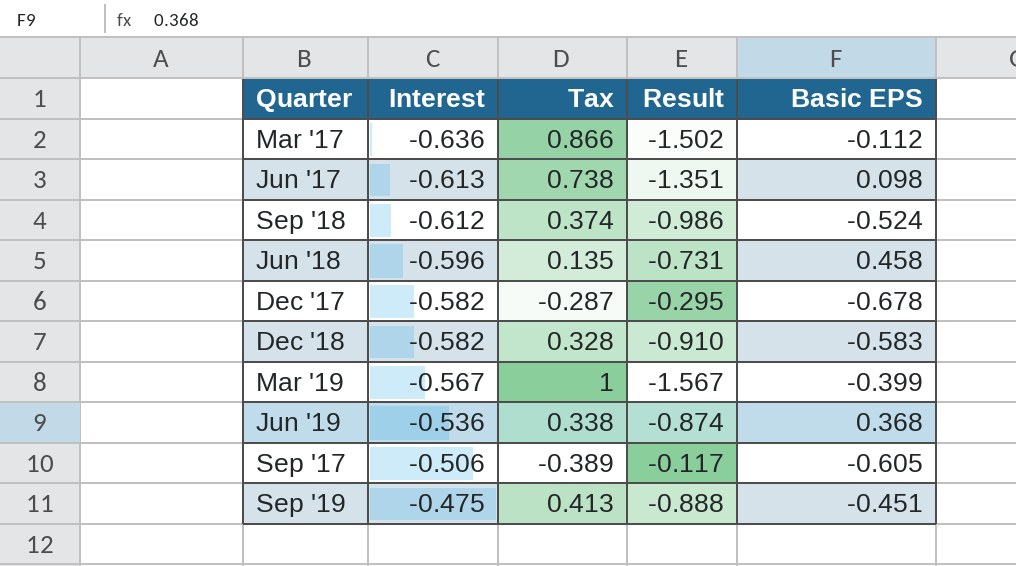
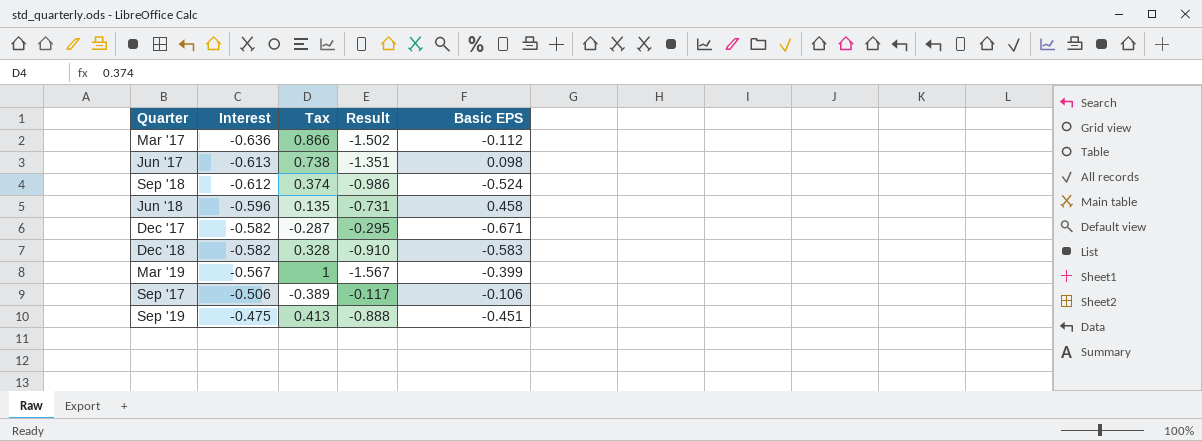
row Jun '19: -0.536 | 0.338 | -0.874 | 0.368 -> none
Dec '17 | Basic EPS: -0.678 -> -0.671
Sep '17 | Basic EPS: -0.605 -> -0.106

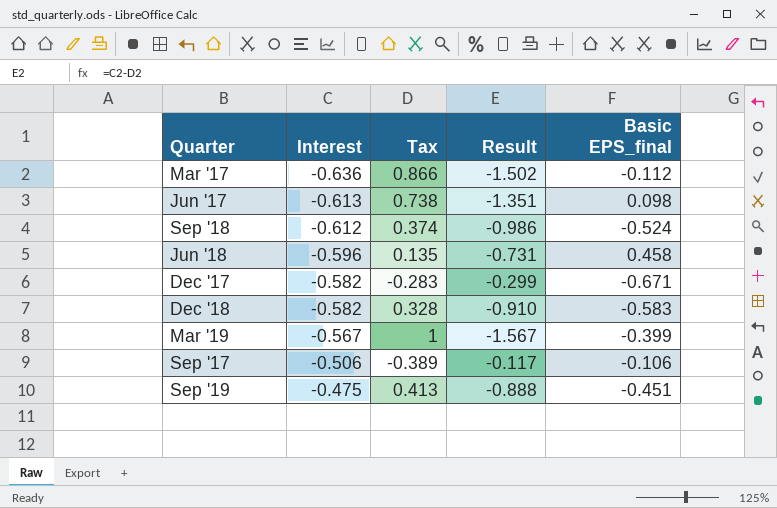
column name: Basic EPS -> Basic EPS_final
Dec '17 | Tax: -0.287 -> -0.283
Dec '17 | Result: -0.295 -> -0.299

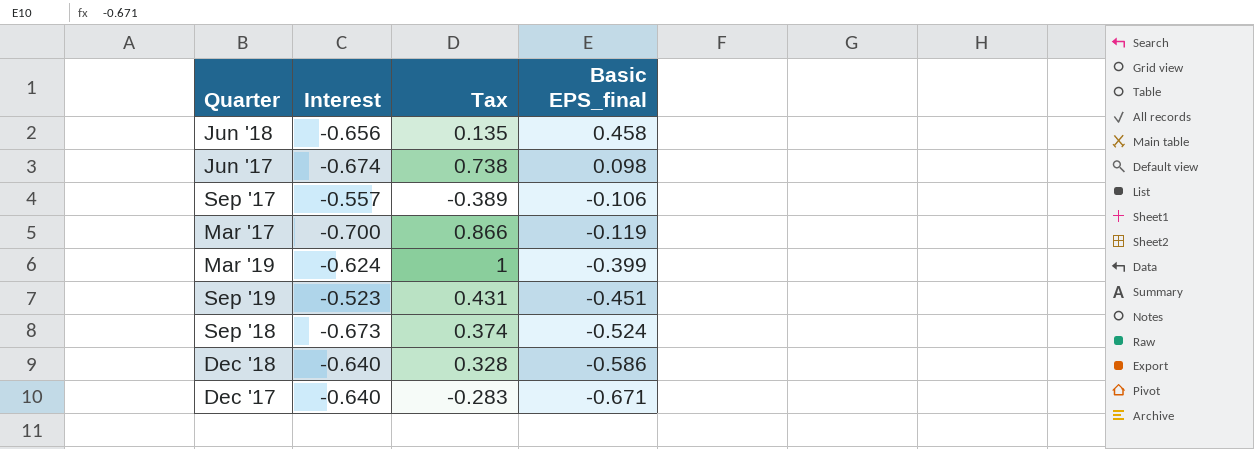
row order: Interest ascending -> Basic EPS_final descending
column Result | formula: [Interest] - [Tax] -> none
Jun '18 | Interest: -0.596 -> -0.656
Jun '17 | Interest: -0.613 -> -0.674
Sep '17 | Interest: -0.506 -> -0.557
Mar '17 | Interest: -0.636 -> -0.700
Mar '17 | Basic EPS_final: -0.112 -> -0.119
Mar '19 | Interest: -0.567 -> -0.624
Sep '19 | Interest: -0.475 -> -0.523
Sep '19 | Tax: 0.413 -> 0.431
Sep '18 | Interest: -0.612 -> -0.673
Dec '18 | Interest: -0.582 -> -0.640
Dec '18 | Basic EPS_final: -0.583 -> -0.586
Dec '17 | Interest: -0.582 -> -0.640

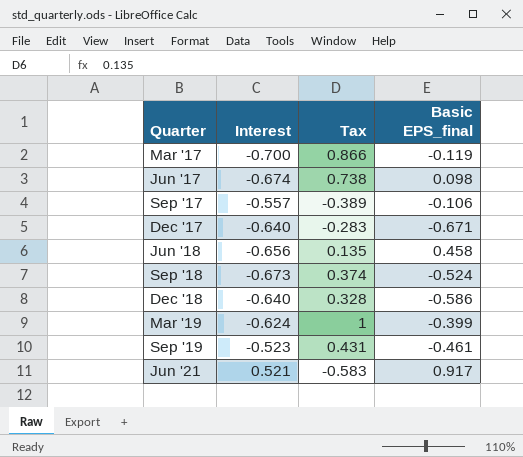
row order: Basic EPS_final descending -> Quarter ascending
Sep '19 | Basic EPS_final: -0.451 -> -0.461
row Jun '21: none -> 0.521 | -0.583 | 0.917

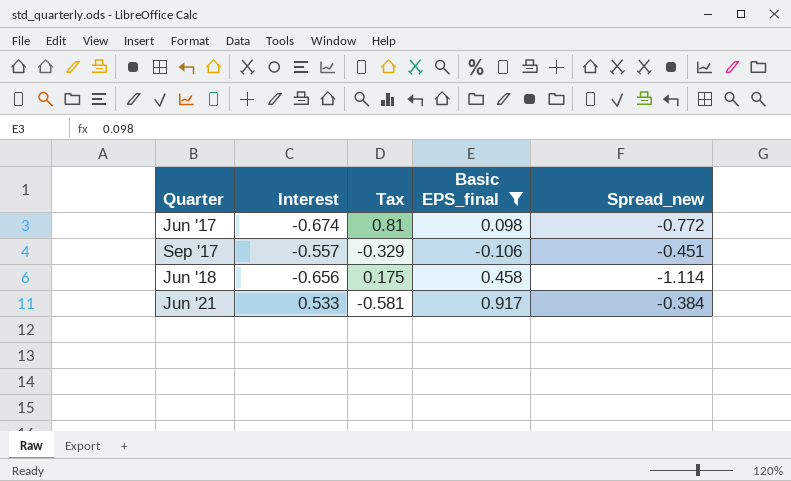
filter: none -> Basic EPS_final >= -0.106
column Spread_new | formula: none -> [Interest] - [Basic EPS_final]
Jun '17 | Tax: 0.738 -> 0.81
Sep '17 | Tax: -0.389 -> -0.329
Jun '18 | Tax: 0.135 -> 0.175
Jun '21 | Interest: 0.521 -> 0.533
Jun '21 | Tax: -0.583 -> -0.581

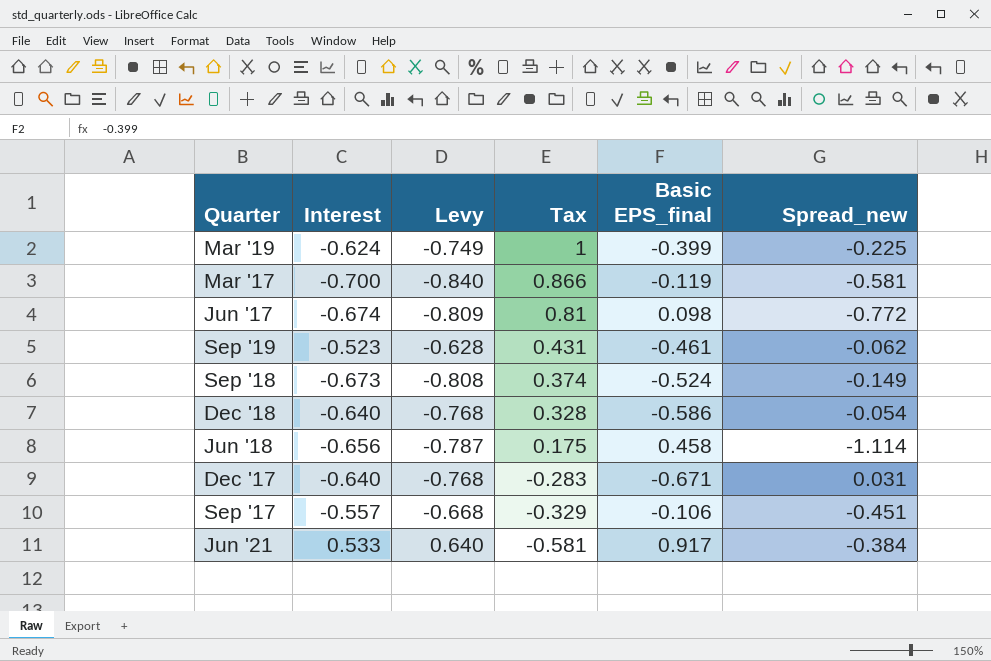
filter: Basic EPS_final >= -0.106 -> none
row order: Quarter ascending -> Tax descending
column Levy | formula: none -> [Interest] * 1.2

